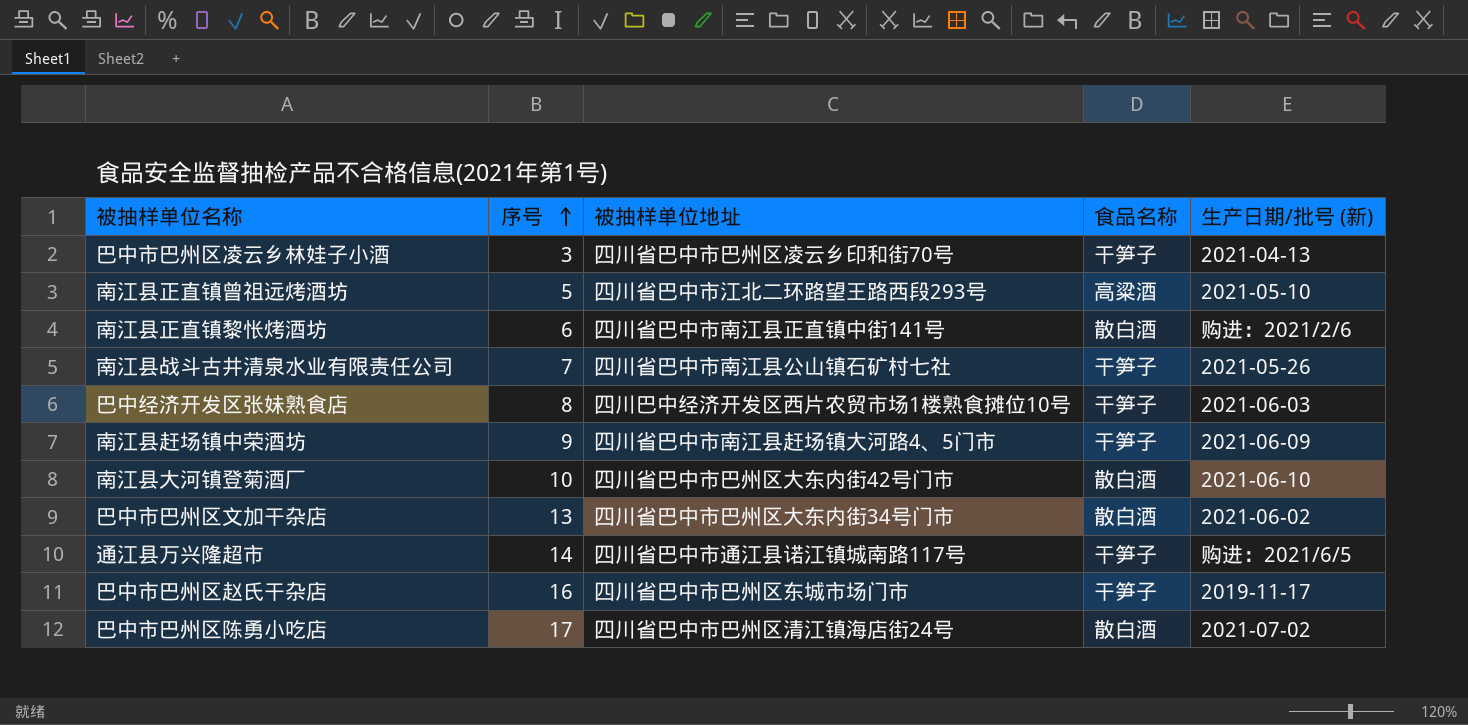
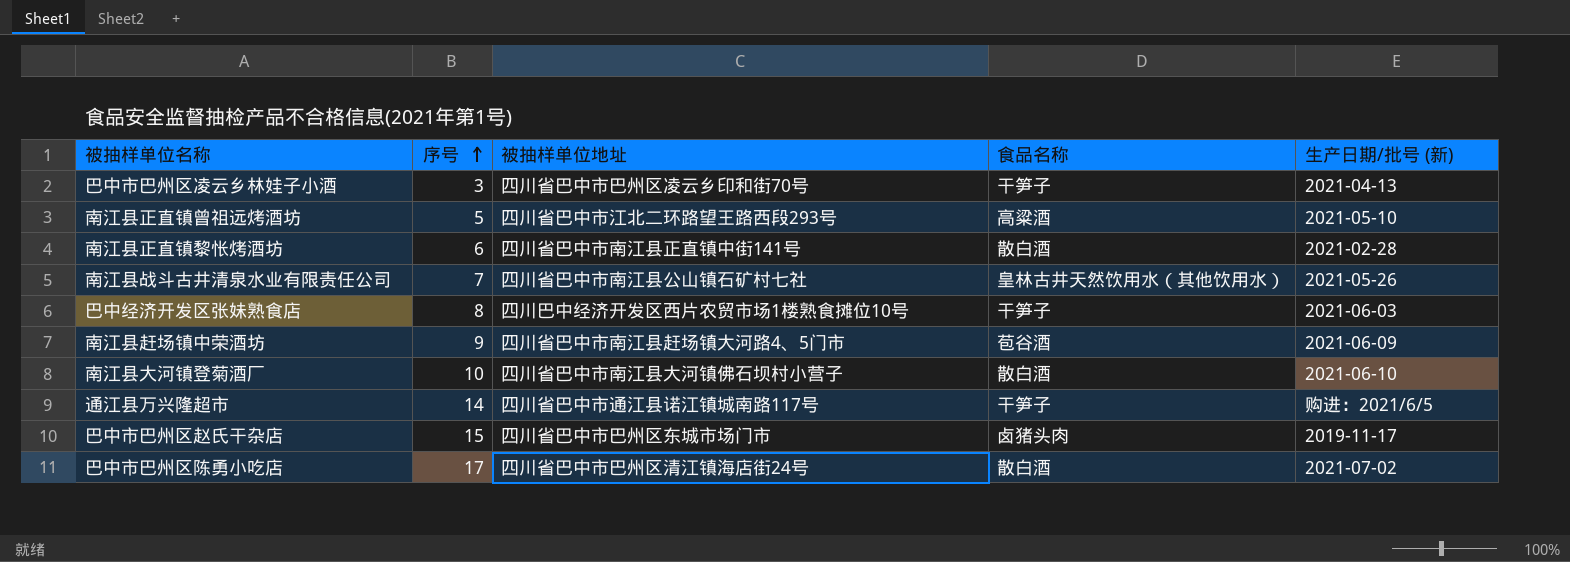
row 巴中市巴州区文加干杂店: 13 | 四川省巴中市巴州区大东内街34号门市 | 散白酒 | 2021-06-02 -> none
南江县正直镇黎怅烤酒坊 | 生产日期/批号 (新): 购进：2021/2/6 -> 2021-02-28
南江县战斗古井清泉水业有限责任公司 | 食品名称: 干笋子 -> 皇林古井天然饮用水（其他饮用水）
南江县赶场镇中荣酒坊 | 食品名称: 干笋子 -> 苞谷酒
南江县大河镇登菊酒厂 | 被抽样单位地址: 四川省巴中市巴州区大东内街42号门市 -> 四川省巴中市南江县大河镇佛石坝村小营子
巴中市巴州区赵氏干杂店 | 序号: 16 -> 15
巴中市巴州区赵氏干杂店 | 食品名称: 干笋子 -> 卤猪头肉

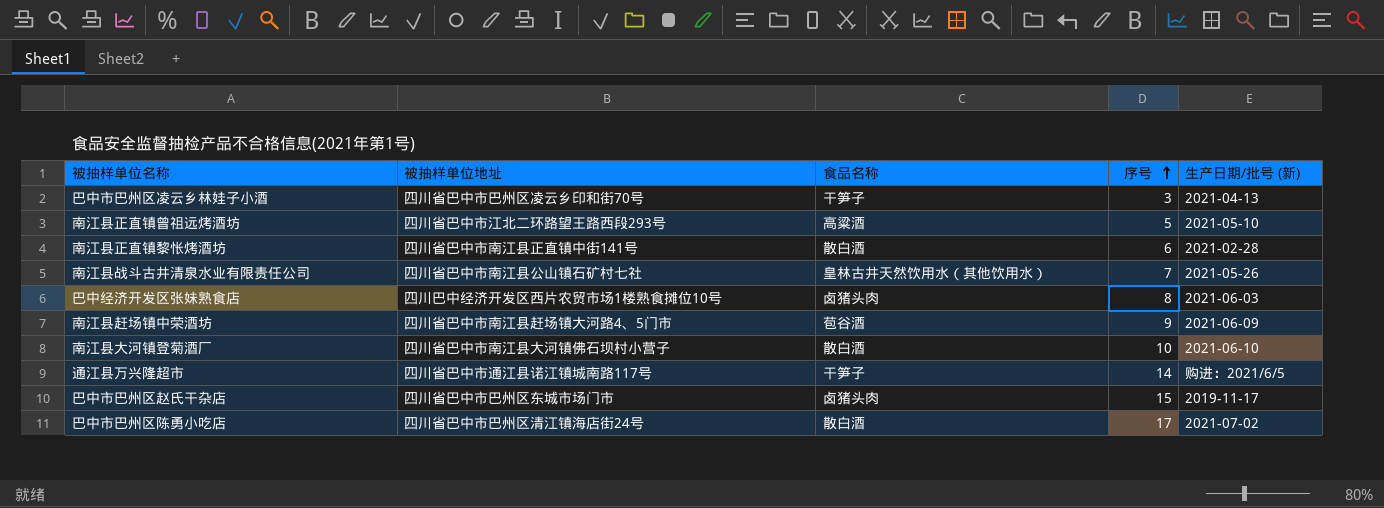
column 序号 | position: 2 -> 4
巴中经济开发区张妹熟食店 | 食品名称: 干笋子 -> 卤猪头肉

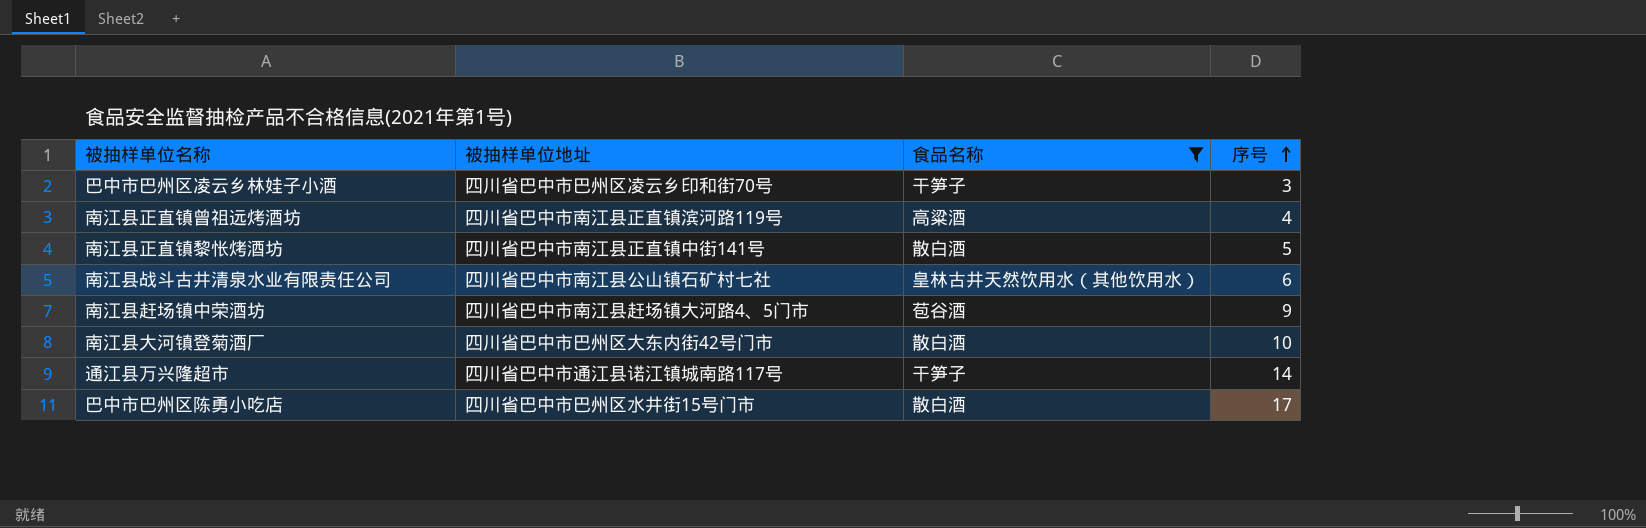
filter: none -> 食品名称 != 卤猪头肉
column 生产日期/批号 (新) | position: 5 -> none
南江县正直镇曾祖远烤酒坊 | 被抽样单位地址: 四川省巴中市江北二环路望王路西段293号 -> 四川省巴中市南江县正直镇滨河路119号
南江县正直镇曾祖远烤酒坊 | 序号: 5 -> 4
南江县正直镇黎怅烤酒坊 | 序号: 6 -> 5
南江县战斗古井清泉水业有限责任公司 | 序号: 7 -> 6
南江县大河镇登菊酒厂 | 被抽样单位地址: 四川省巴中市南江县大河镇佛石坝村小营子 -> 四川省巴中市巴州区大东内街42号门市
巴中市巴州区陈勇小吃店 | 被抽样单位地址: 四川省巴中市巴州区清江镇海店街24号 -> 四川省巴中市巴州区水井街15号门市

